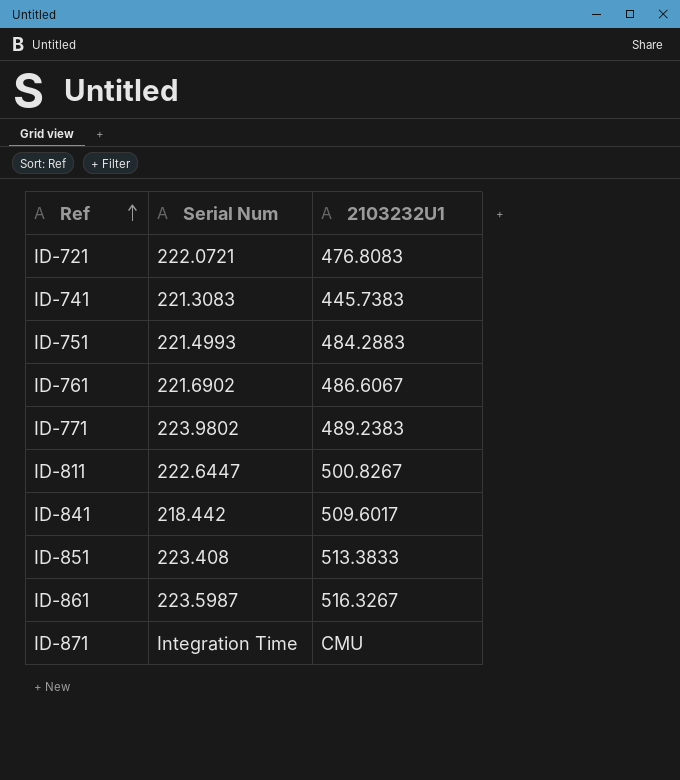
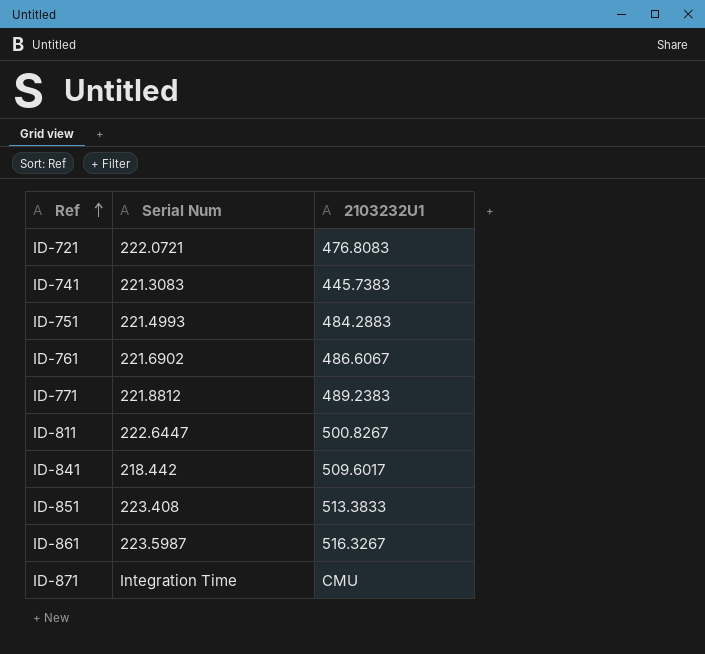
ID-771 | Serial Num: 223.9802 -> 221.8812

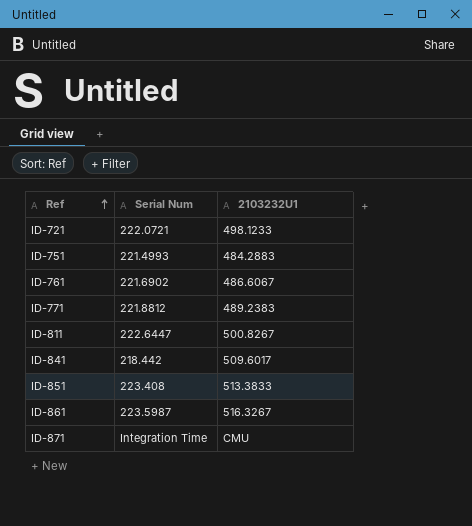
row ID-741: 221.3083 | 445.7383 -> none
ID-721 | 2103232U1: 476.8083 -> 498.1233

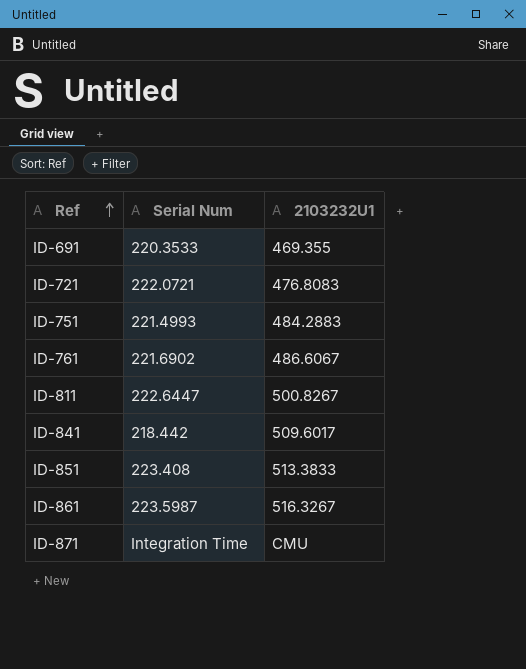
row ID-771: 221.8812 | 489.2383 -> none
row ID-691: none -> 220.3533 | 469.355
ID-721 | 2103232U1: 498.1233 -> 476.8083

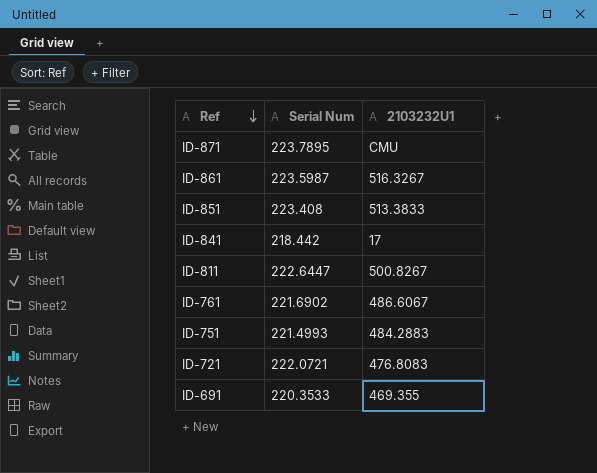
row order: Ref ascending -> Ref descending
ID-871 | Serial Num: Integration Time -> 223.7895
ID-841 | 2103232U1: 509.6017 -> 17

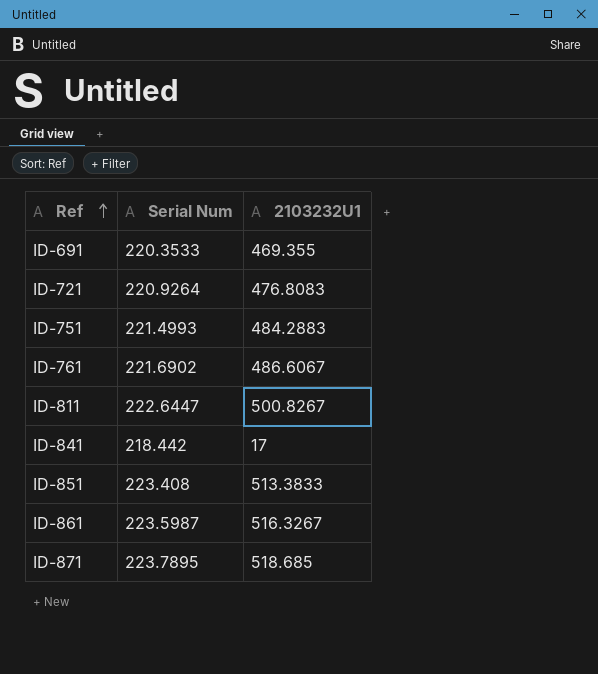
row order: Ref descending -> Ref ascending
ID-721 | Serial Num: 222.0721 -> 220.9264
ID-871 | 2103232U1: CMU -> 518.685

